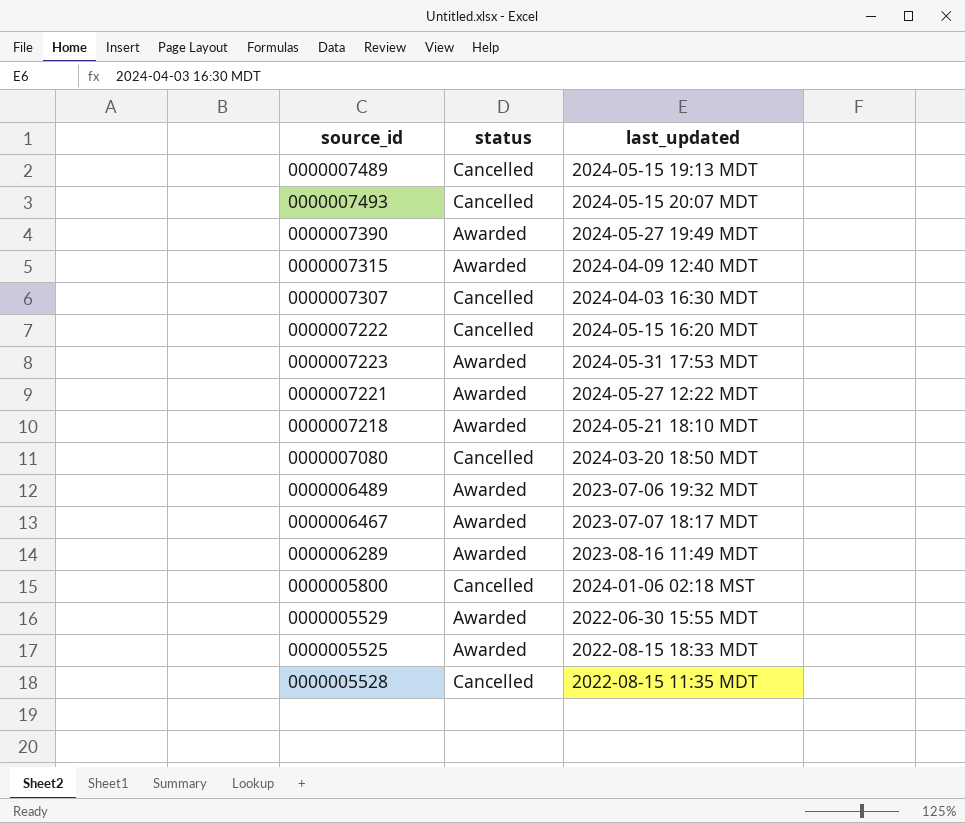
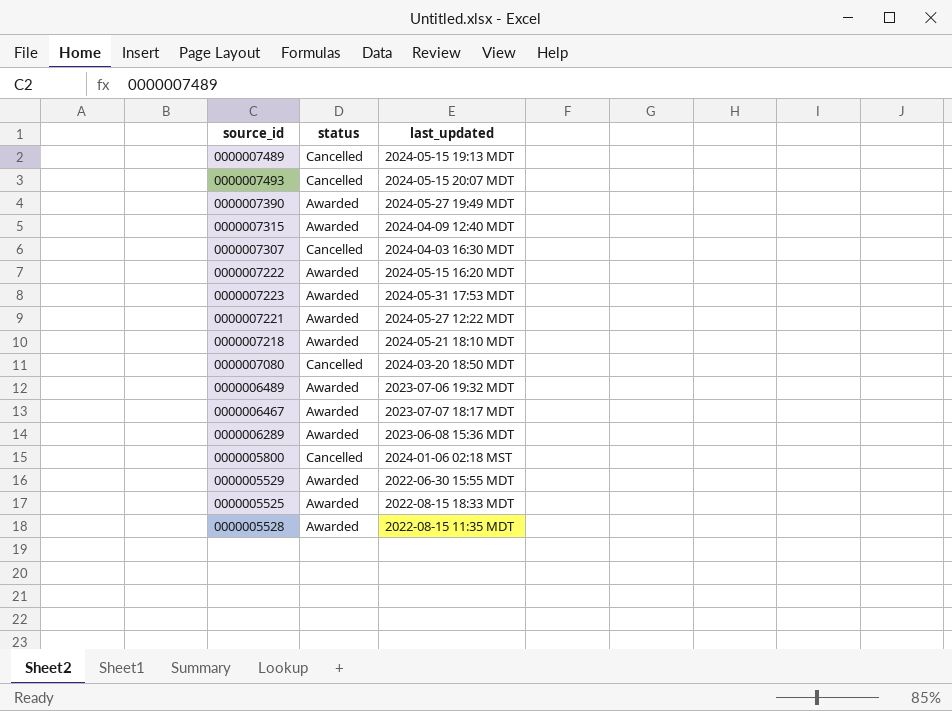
0000007222 | status: Cancelled -> Awarded
0000006289 | last_updated: 2023-08-16 11:49 MDT -> 2023-06-08 15:36 MDT
0000005528 | status: Cancelled -> Awarded

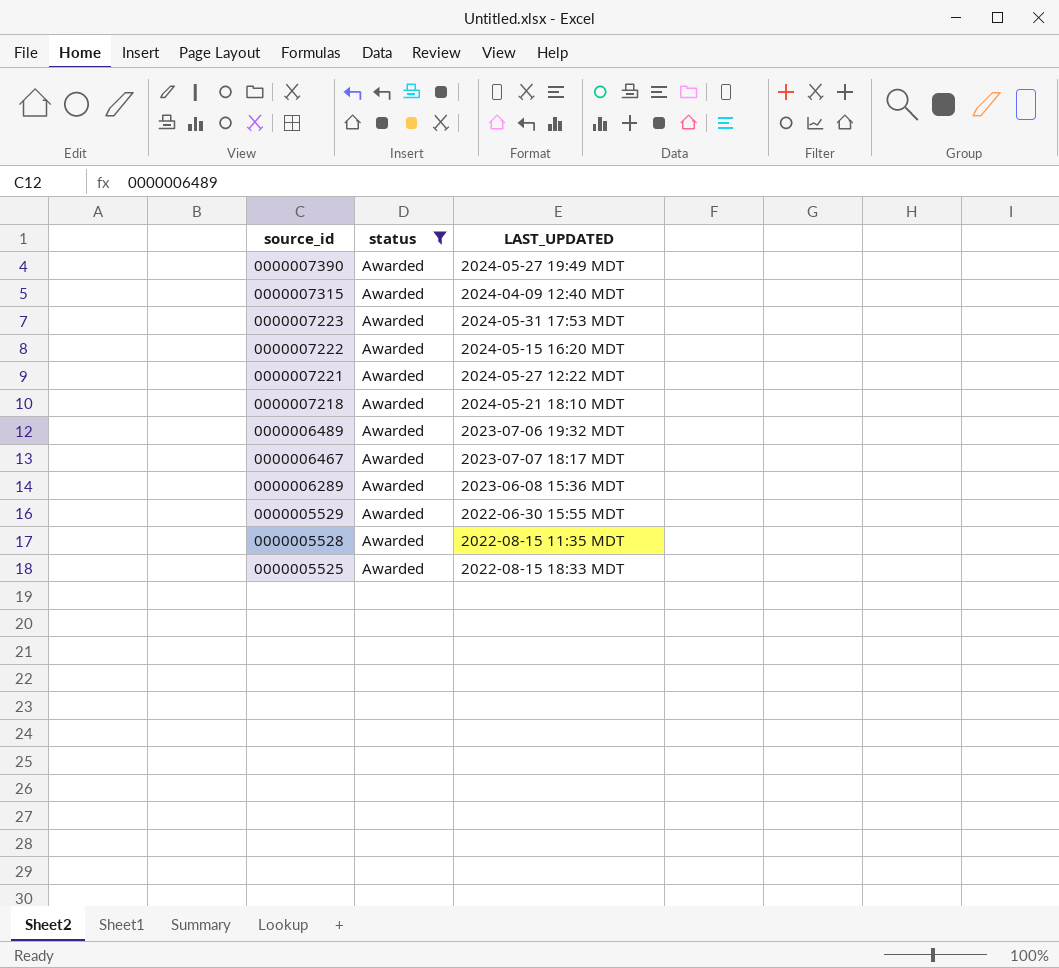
filter: none -> status = Awarded
row order: none -> source_id descending
column name: last_updated -> LAST_UPDATED

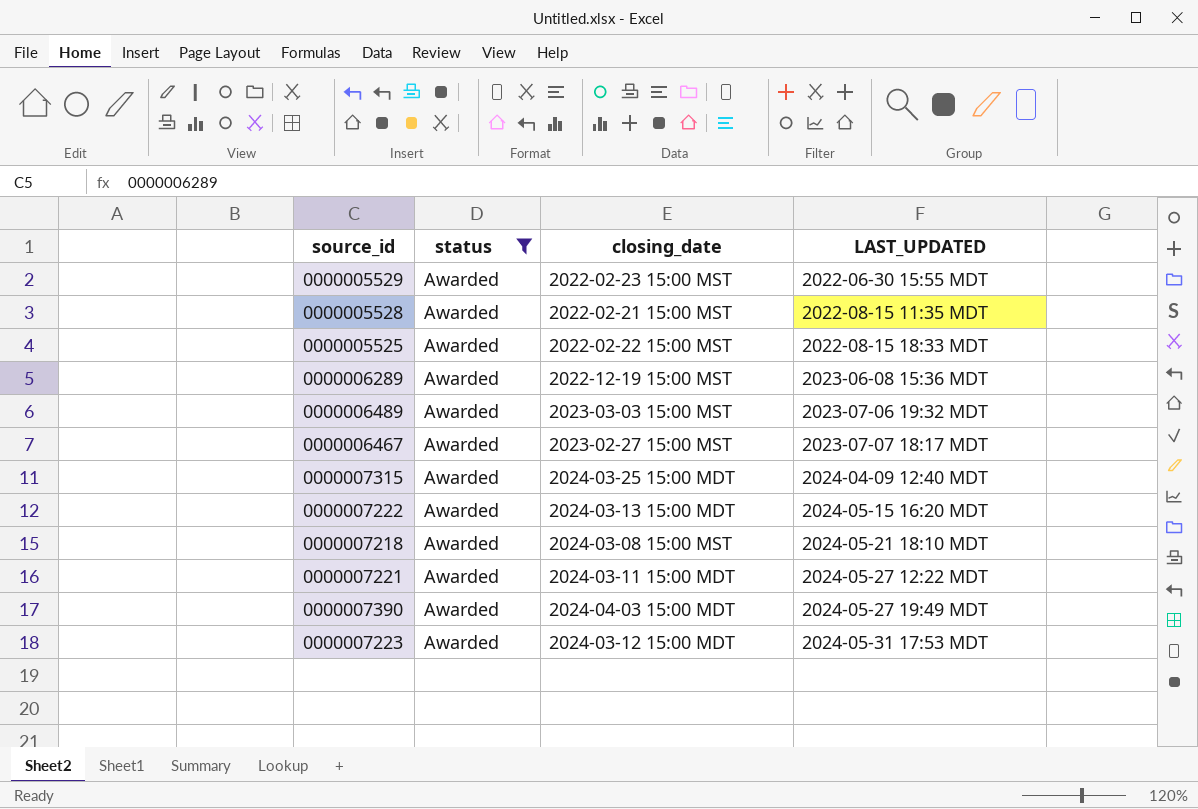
row order: source_id descending -> LAST_UPDATED ascending
column closing_date | position: none -> 3

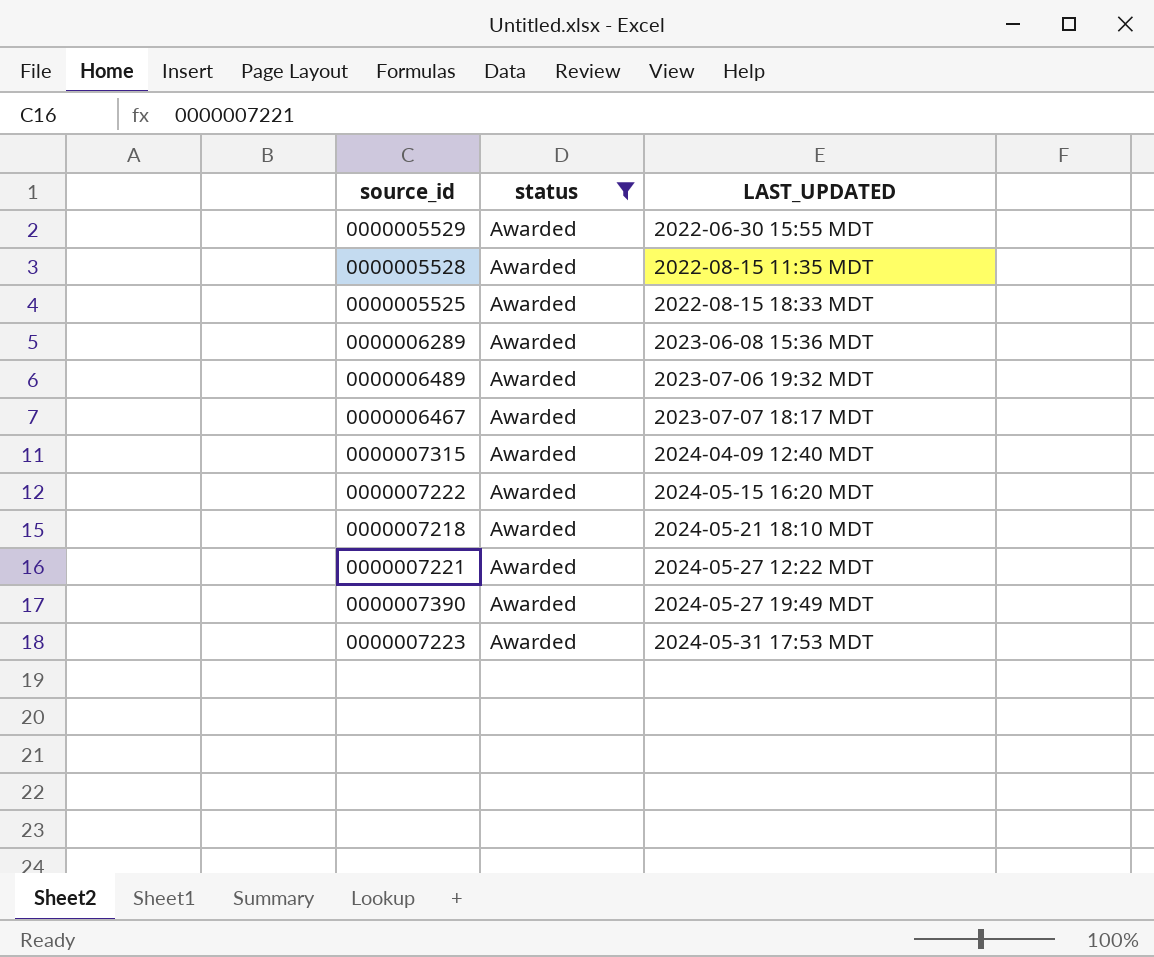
column closing_date | position: 3 -> none

